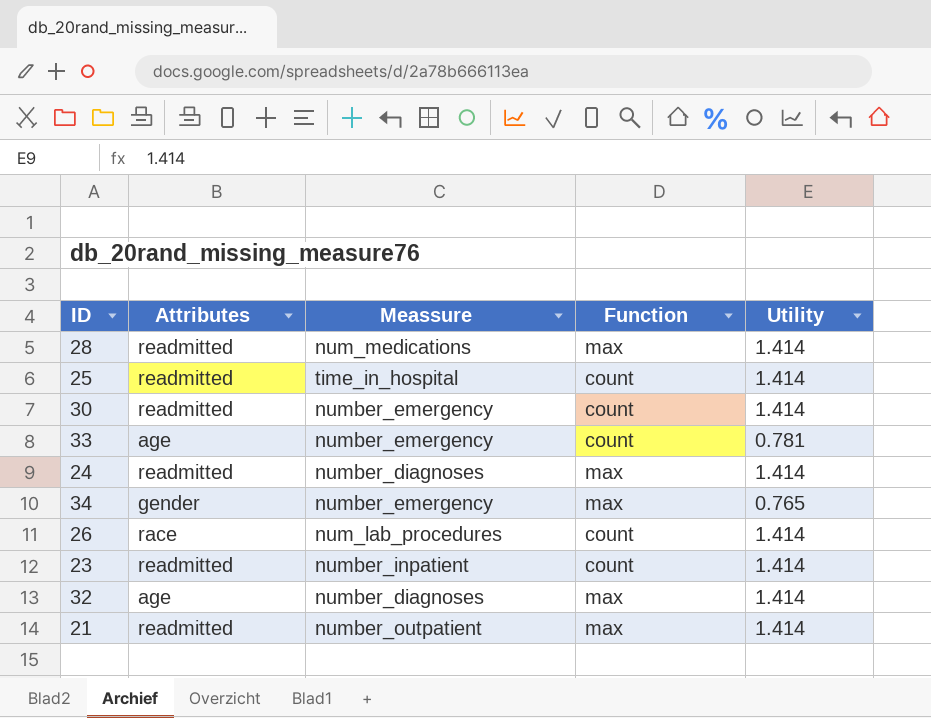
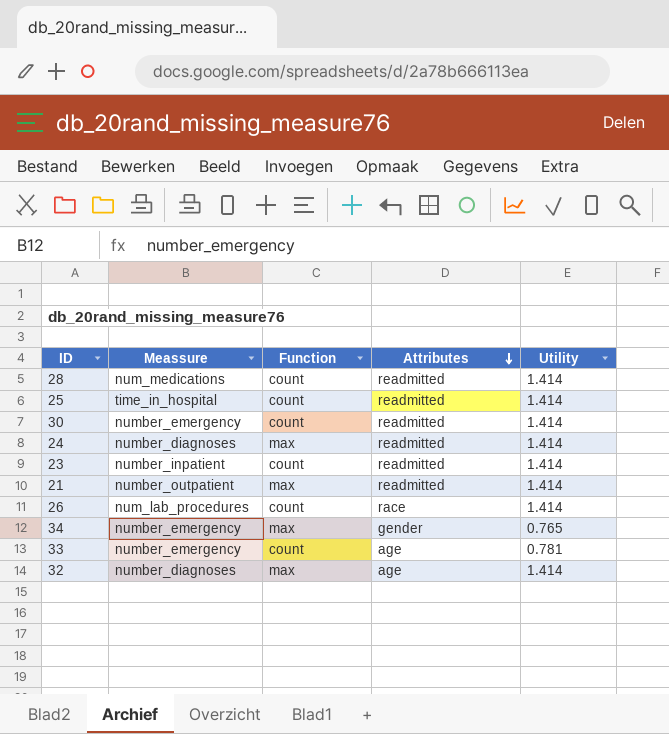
row order: none -> Attributes descending
column Attributes | position: 2 -> 4
28 | Function: max -> count

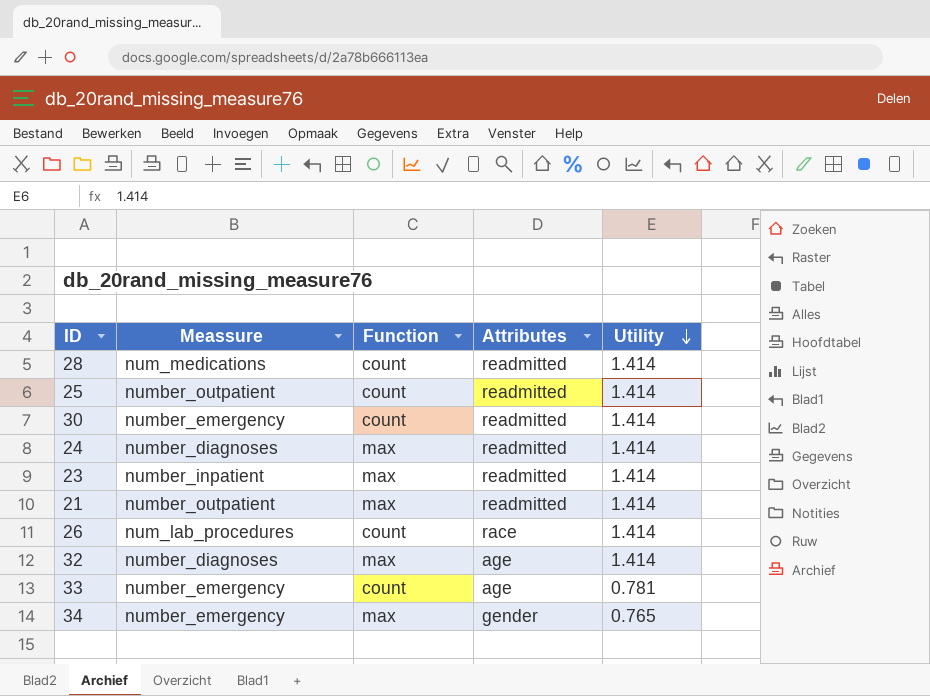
row order: Attributes descending -> Utility descending
25 | Meassure: time_in_hospital -> number_outpatient
23 | Function: count -> max

